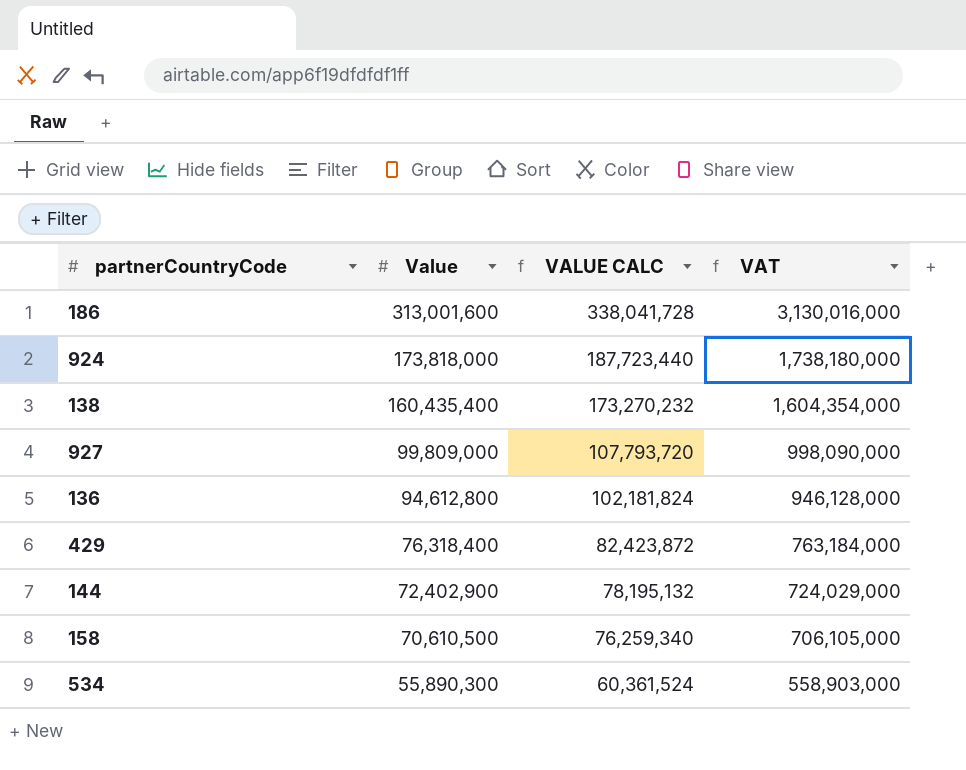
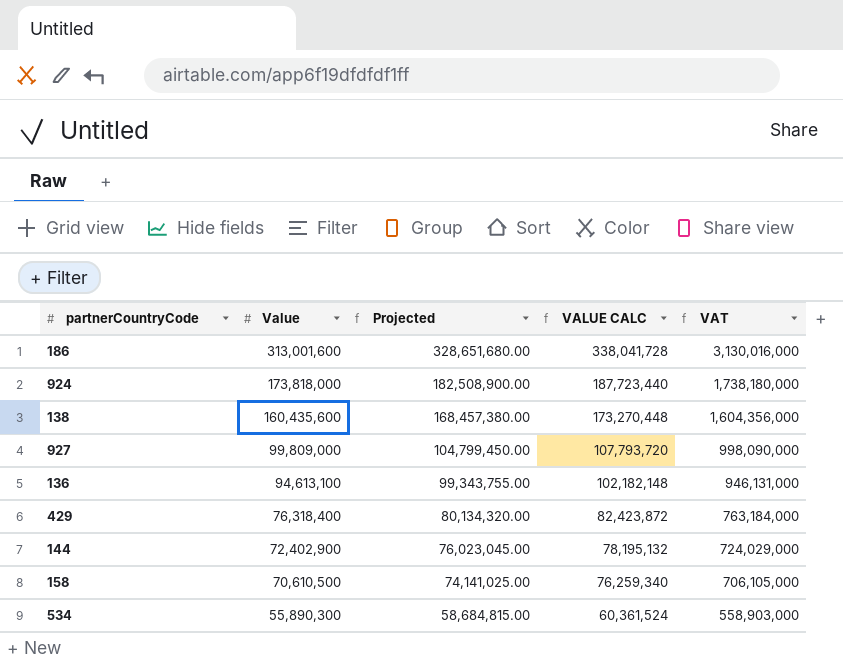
column Projected | formula: none -> [Value] * 1.05
138 | Value: 160,435,400 -> 160,435,600
138 | VALUE CALC: 173,270,232 -> 173,270,448
138 | VAT: 1,604,354,000 -> 1,604,356,000
136 | Value: 94,612,800 -> 94,613,100
136 | VALUE CALC: 102,181,824 -> 102,182,148
136 | VAT: 946,128,000 -> 946,131,000

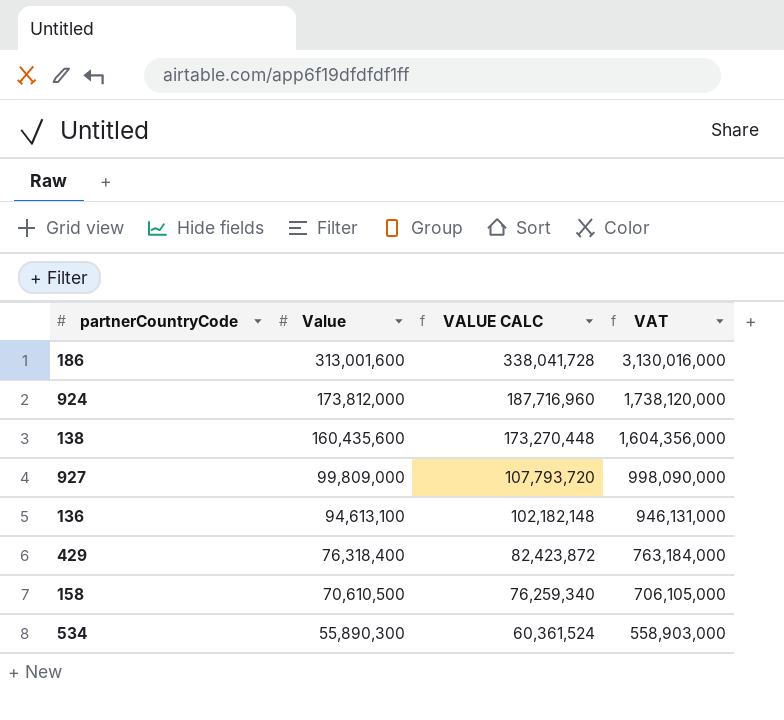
column Projected | formula: [Value] * 1.05 -> none
row 144: 72,402,900 | 76,023,045.00 | 78,195,132 | 724,029,000 -> none
924 | Value: 173,818,000 -> 173,812,000
924 | VALUE CALC: 187,723,440 -> 187,716,960
924 | VAT: 1,738,180,000 -> 1,738,120,000

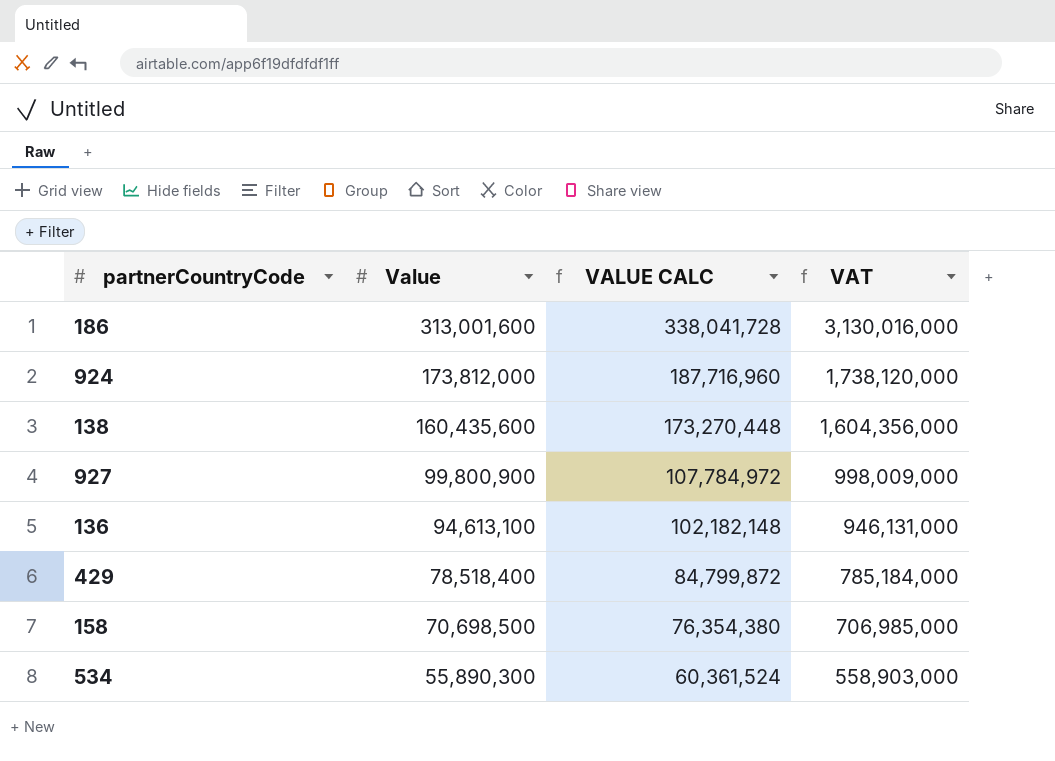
927 | Value: 99,809,000 -> 99,800,900
927 | VALUE CALC: 107,793,720 -> 107,784,972
927 | VAT: 998,090,000 -> 998,009,000
429 | Value: 76,318,400 -> 78,518,400
429 | VALUE CALC: 82,423,872 -> 84,799,872
429 | VAT: 763,184,000 -> 785,184,000
158 | Value: 70,610,500 -> 70,698,500
158 | VALUE CALC: 76,259,340 -> 76,354,380
158 | VAT: 706,105,000 -> 706,985,000

